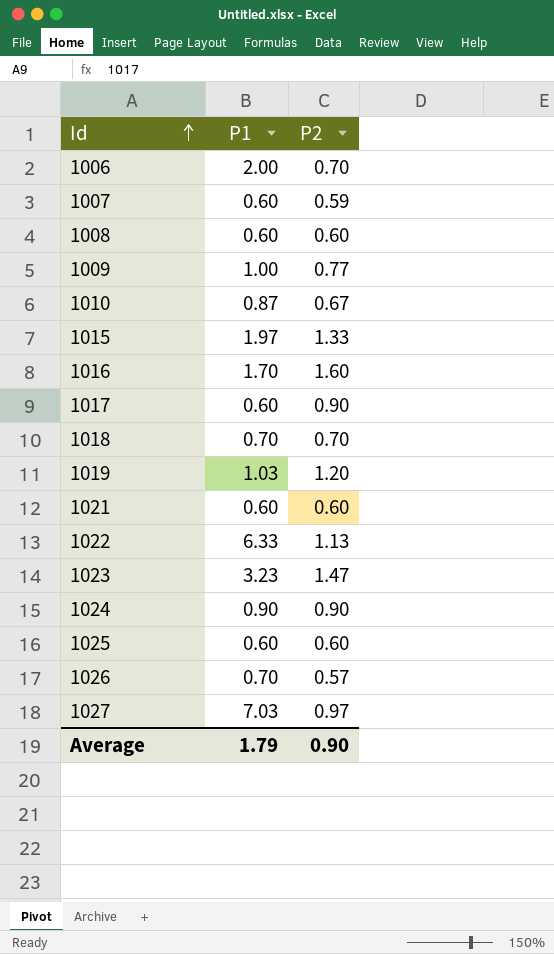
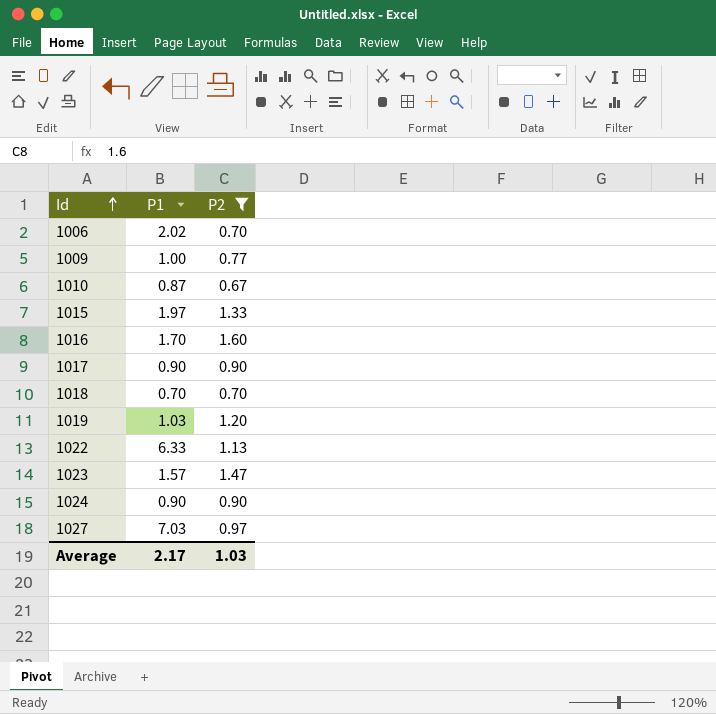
filter: none -> P2 >= 0.67
1006 | P1: 2.00 -> 2.02
1017 | P1: 0.60 -> 0.90
1023 | P1: 3.23 -> 1.57
Average | P1: 1.79 -> 2.17
Average | P2: 0.90 -> 1.03

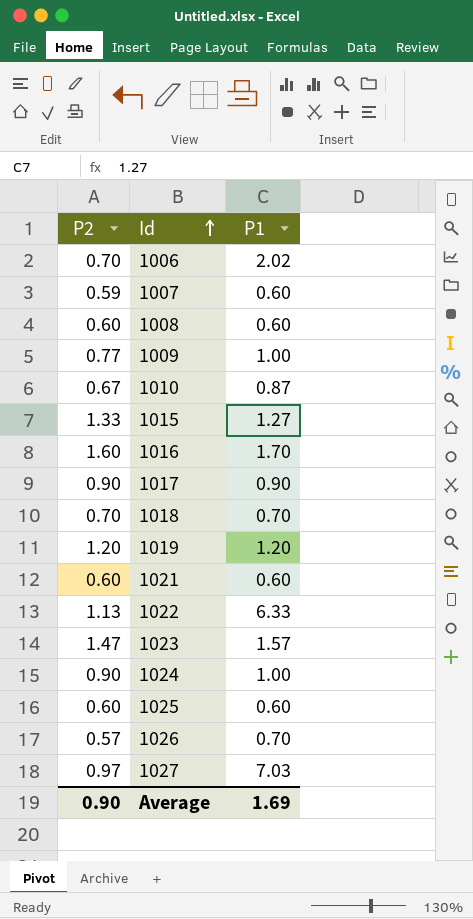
filter: P2 >= 0.67 -> none
column P2 | position: 3 -> 1
1015 | P1: 1.97 -> 1.27
1019 | P1: 1.03 -> 1.20
1024 | P1: 0.90 -> 1.00
Average | P2: 1.03 -> 0.90
Average | P1: 2.17 -> 1.69

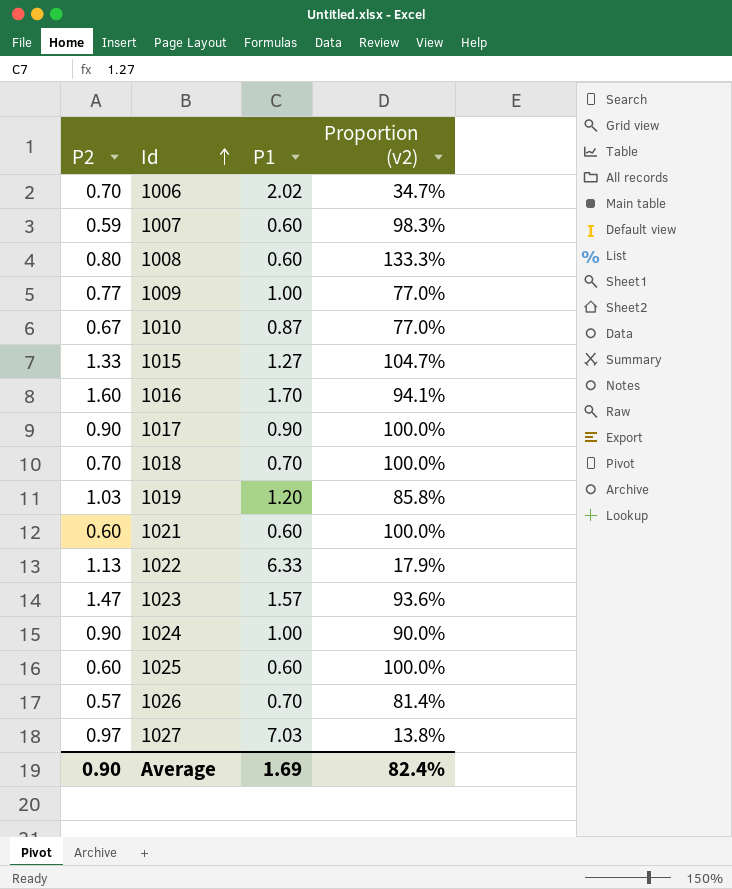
column Proportion (v2) | formula: none -> [P2] / [P1]
1008 | P2: 0.60 -> 0.80
1019 | P2: 1.20 -> 1.03

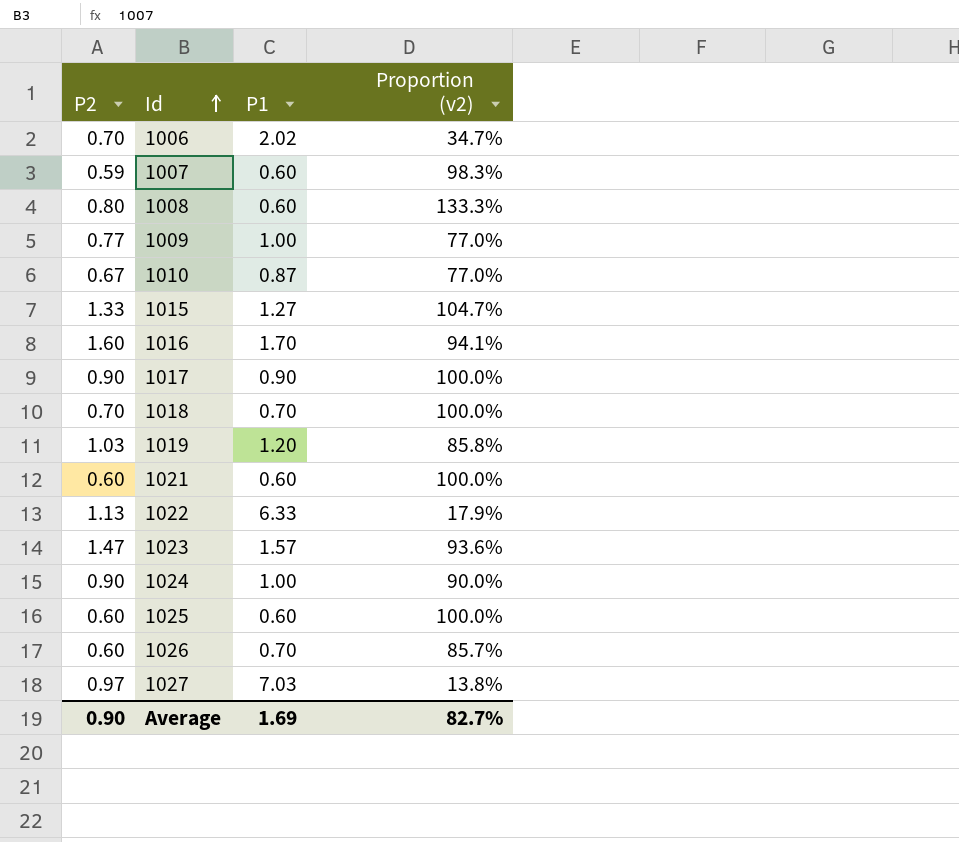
1026 | P2: 0.57 -> 0.60
1026 | Proportion (v2): 81.4% -> 85.7%
Average | Proportion (v2): 82.4% -> 82.7%

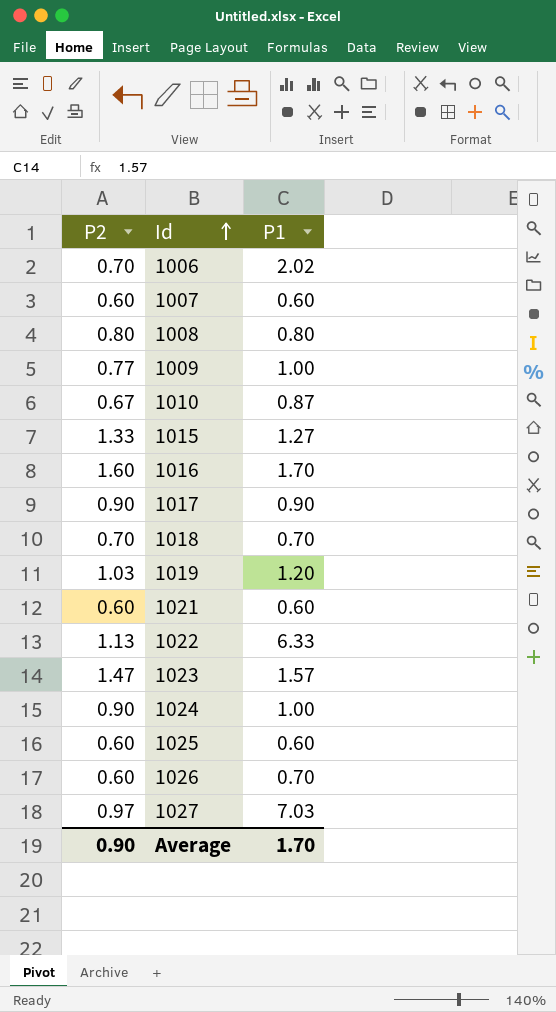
column Proportion (v2) | formula: [P2] / [P1] -> none
1007 | P2: 0.59 -> 0.60
1008 | P1: 0.60 -> 0.80
Average | P1: 1.69 -> 1.70

